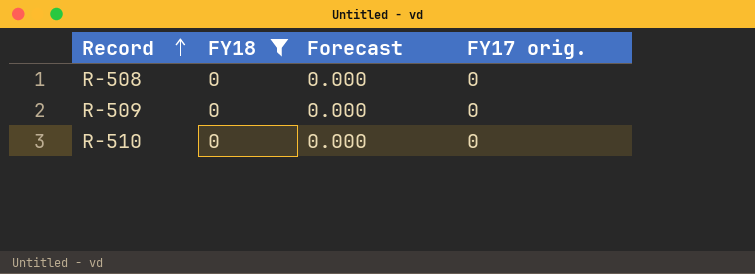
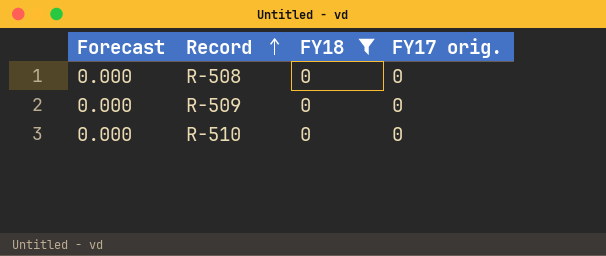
column Forecast | position: 3 -> 1

